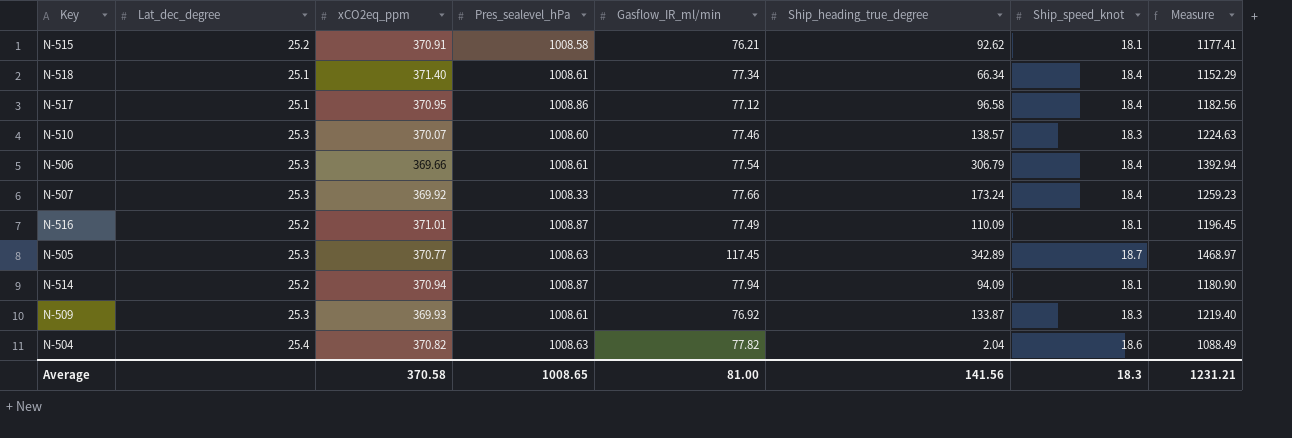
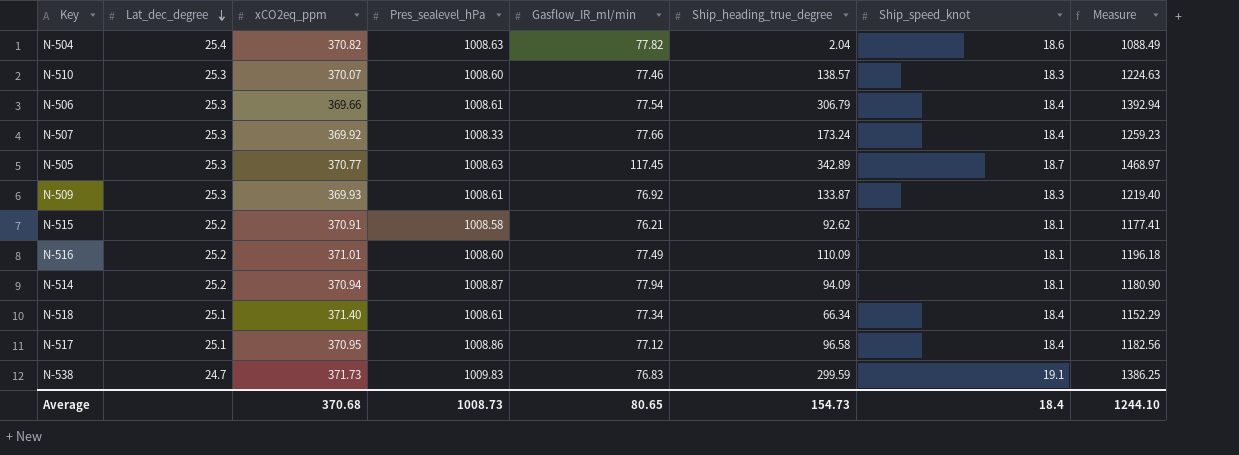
row order: none -> Lat_dec_degree descending
N-516 | Pres_sealevel_hPa: 1008.87 -> 1008.60
N-516 | Measure: 1196.45 -> 1196.18
row N-538: none -> 24.7 | 371.73 | 1009.83 | 76.83 | 299.59 | 19.1 | 1386.25
Average | xCO2eq_ppm: 370.58 -> 370.68
Average | Pres_sealevel_hPa: 1008.65 -> 1008.73
Average | Gasflow_IR_ml/min: 81.00 -> 80.65
Average | Ship_heading_true_degree: 141.56 -> 154.73
Average | Ship_speed_knot: 18.3 -> 18.4
Average | Measure: 1231.21 -> 1244.10

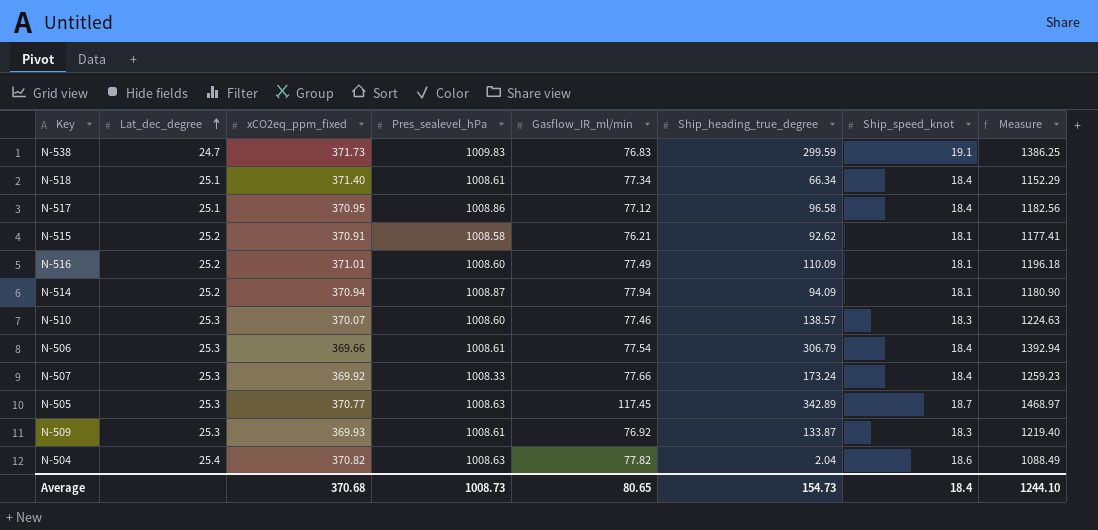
row order: Lat_dec_degree descending -> Lat_dec_degree ascending
column name: xCO2eq_ppm -> xCO2eq_ppm_fixed

